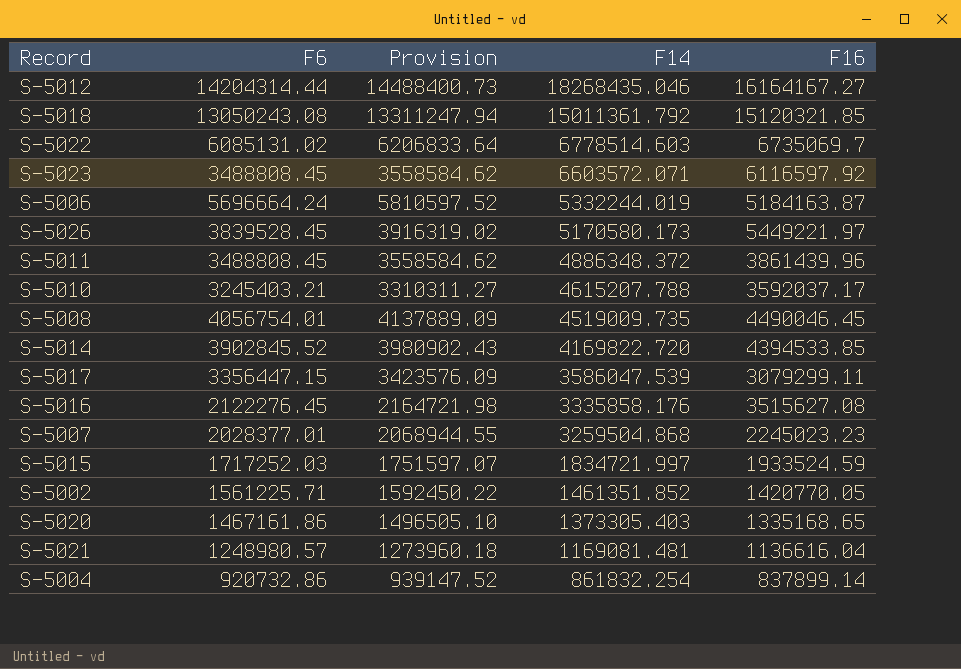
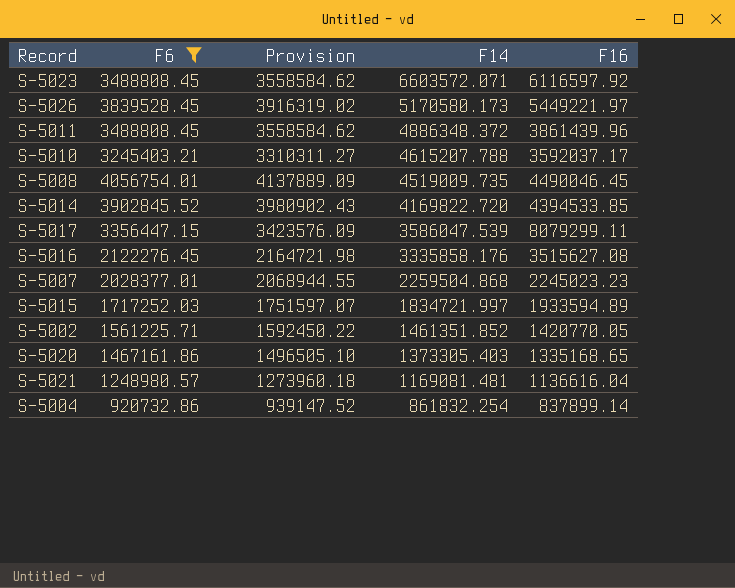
filter: none -> F6 <= 4056754.01
S-5017 | F16: 3079299.11 -> 8079299.11
S-5007 | F14: 3259504.868 -> 2259504.868
S-5015 | F16: 1933524.59 -> 1933594.89

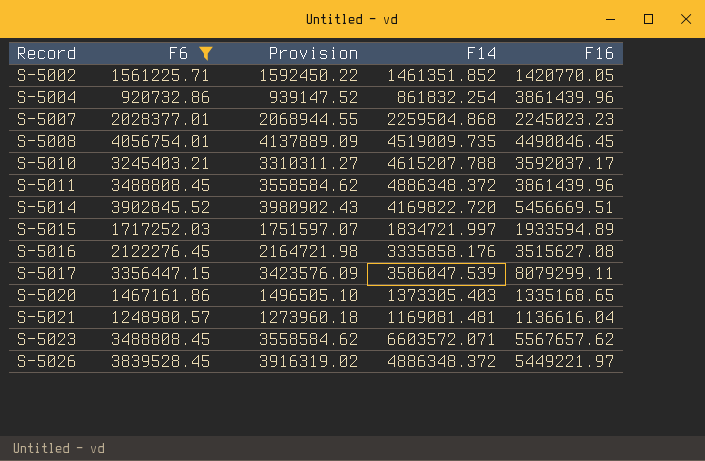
row order: F14 descending -> Record ascending
S-5004 | F16: 837899.14 -> 3861439.96
S-5014 | F16: 4394533.85 -> 5456669.51
S-5023 | F16: 6116597.92 -> 5567657.62
S-5026 | F14: 5170580.173 -> 4886348.372

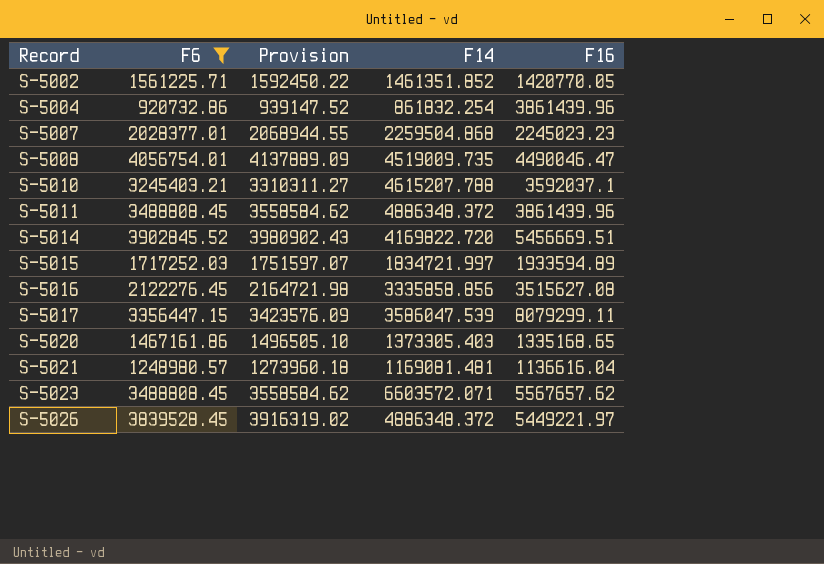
S-5008 | F16: 4490046.45 -> 4490046.47
S-5010 | F16: 3592037.17 -> 3592037.1
S-5016 | F14: 3335858.176 -> 3335858.856

